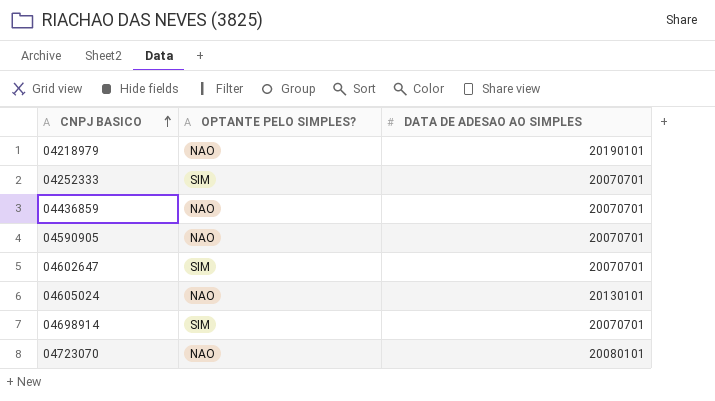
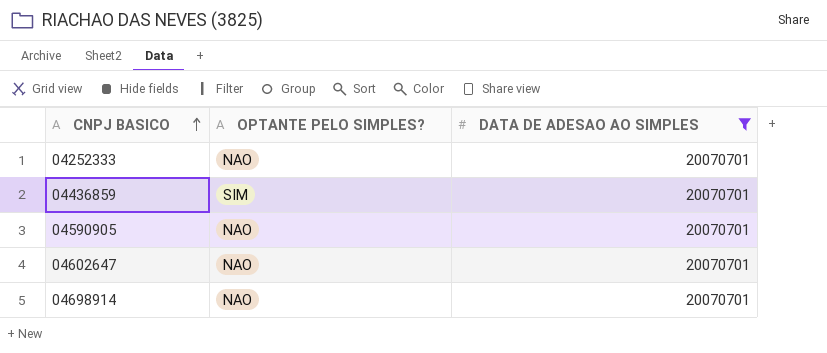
filter: none -> DATA DE ADESAO AO SIMPLES = 20070701
04252333 | OPTANTE PELO SIMPLES?: SIM -> NAO
04436859 | OPTANTE PELO SIMPLES?: NAO -> SIM
04602647 | OPTANTE PELO SIMPLES?: SIM -> NAO
04698914 | OPTANTE PELO SIMPLES?: SIM -> NAO

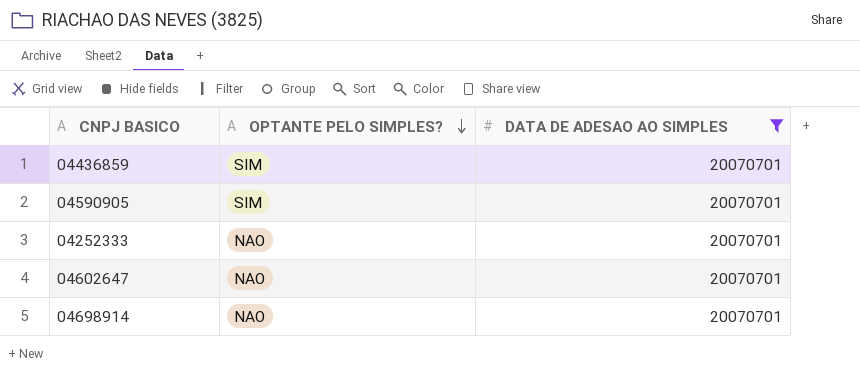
row order: CNPJ BASICO ascending -> OPTANTE PELO SIMPLES? descending
04590905 | OPTANTE PELO SIMPLES?: NAO -> SIM

